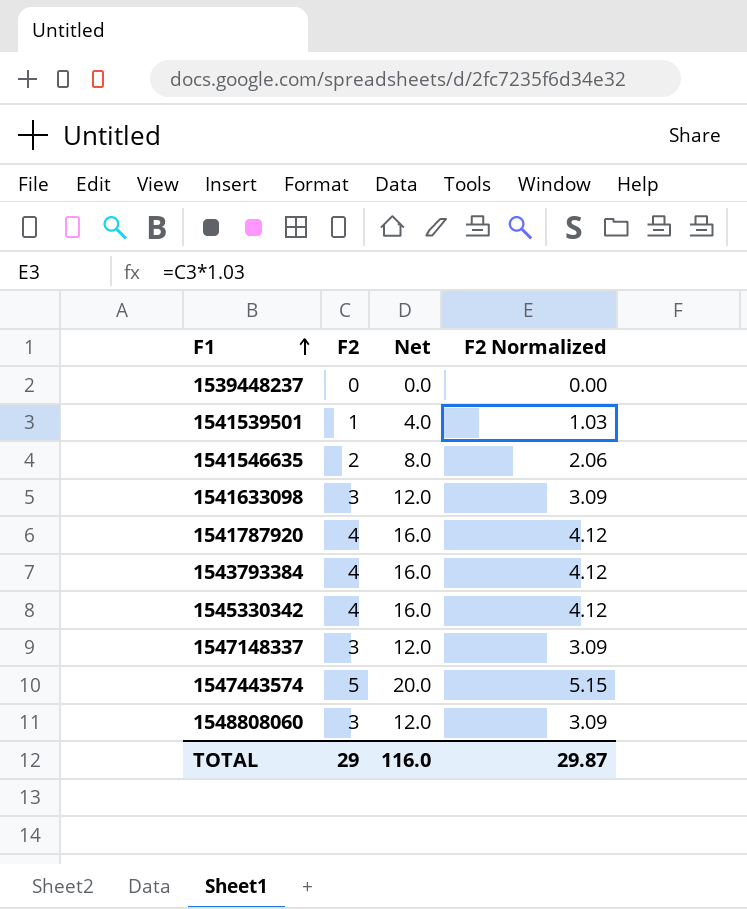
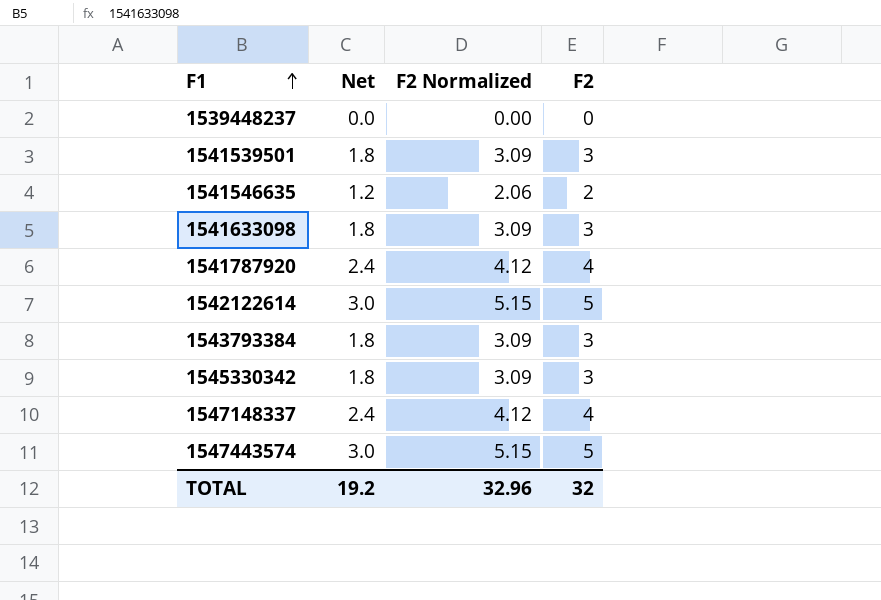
column Net | formula: [F2] * 4 -> [F2] * 0.6
column F2 | position: 2 -> 4
row 1548808060: 3 | 12.0 | 3.09 -> none
1541539501 | F2 Normalized: 1.03 -> 3.09
1541539501 | F2: 1 -> 3
row 1542122614: none -> 3.0 | 5.15 | 5
1543793384 | F2 Normalized: 4.12 -> 3.09
1543793384 | F2: 4 -> 3
1545330342 | F2 Normalized: 4.12 -> 3.09
1545330342 | F2: 4 -> 3
1547148337 | F2 Normalized: 3.09 -> 4.12
1547148337 | F2: 3 -> 4
TOTAL | Net: 116.0 -> 19.2
TOTAL | F2 Normalized: 29.87 -> 32.96
TOTAL | F2: 29 -> 32

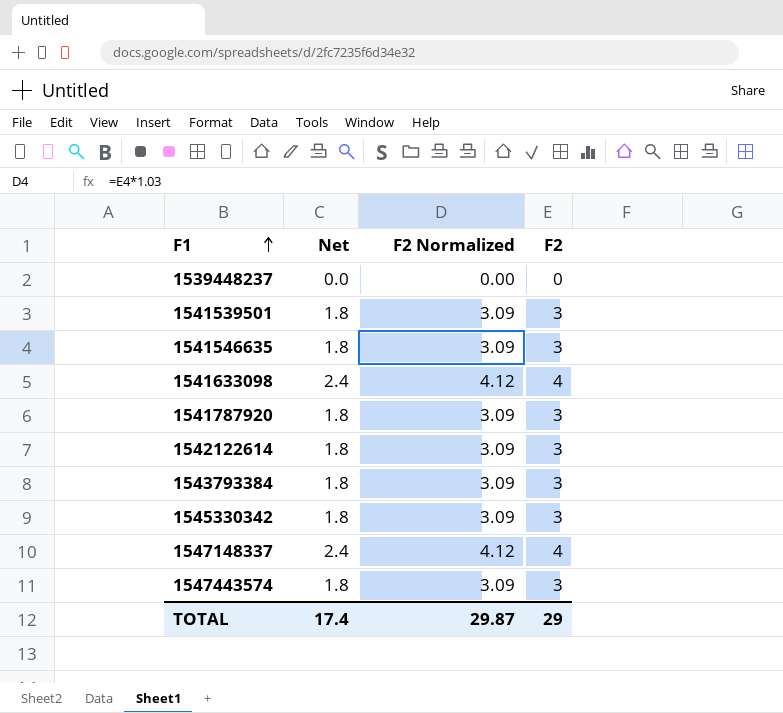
1541546635 | Net: 1.2 -> 1.8
1541546635 | F2 Normalized: 2.06 -> 3.09
1541546635 | F2: 2 -> 3
1541633098 | Net: 1.8 -> 2.4
1541633098 | F2 Normalized: 3.09 -> 4.12
1541633098 | F2: 3 -> 4
1541787920 | Net: 2.4 -> 1.8
1541787920 | F2 Normalized: 4.12 -> 3.09
1541787920 | F2: 4 -> 3
1542122614 | Net: 3.0 -> 1.8
1542122614 | F2 Normalized: 5.15 -> 3.09
1542122614 | F2: 5 -> 3
1547443574 | Net: 3.0 -> 1.8
1547443574 | F2 Normalized: 5.15 -> 3.09
1547443574 | F2: 5 -> 3
TOTAL | Net: 19.2 -> 17.4
TOTAL | F2 Normalized: 32.96 -> 29.87
TOTAL | F2: 32 -> 29

